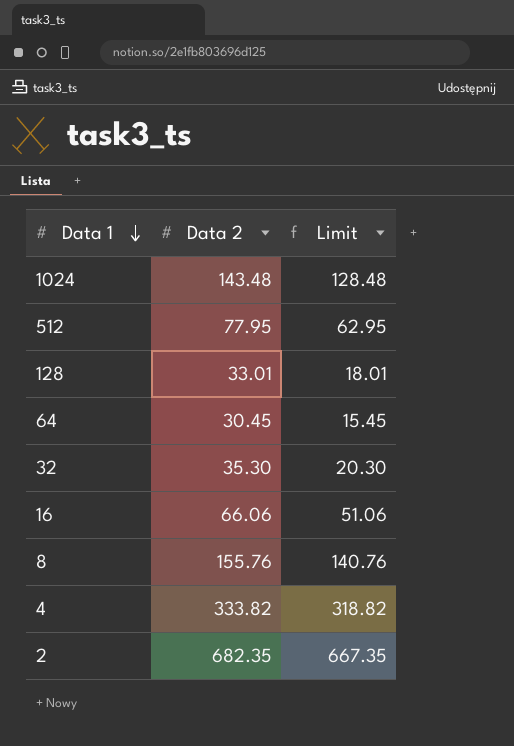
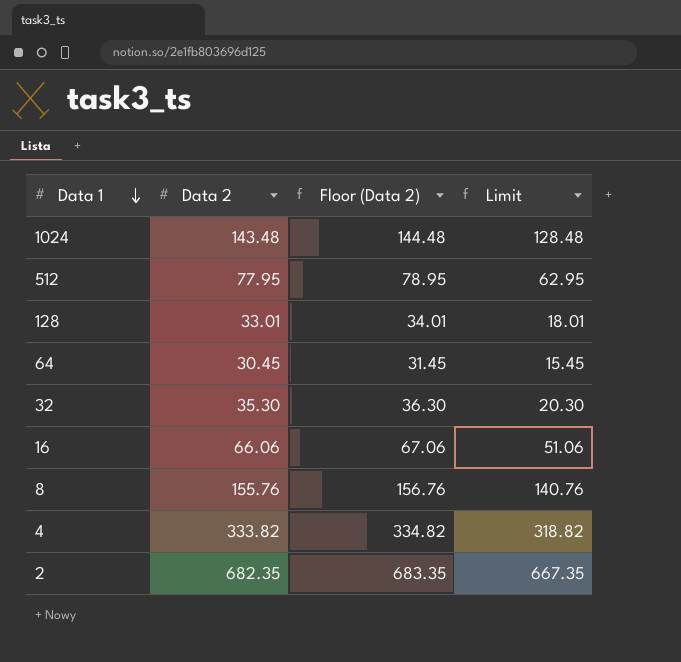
column Floor (Data 2) | formula: none -> [Data 2] + 1

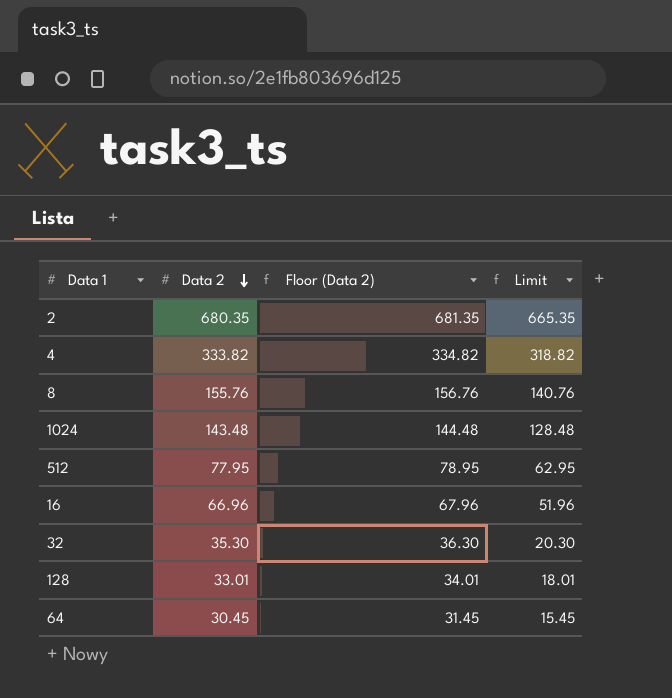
row order: Data 1 descending -> Data 2 descending
2 | Data 2: 682.35 -> 680.35
2 | Floor (Data 2): 683.35 -> 681.35
2 | Limit: 667.35 -> 665.35
16 | Data 2: 66.06 -> 66.96
16 | Floor (Data 2): 67.06 -> 67.96
16 | Limit: 51.06 -> 51.96

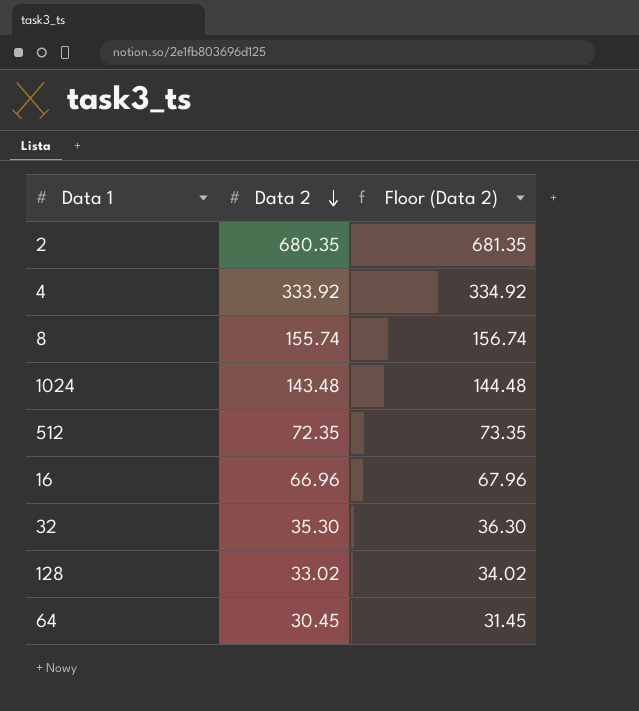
column Limit | formula: [Data 2] - 15 -> none
4 | Data 2: 333.82 -> 333.92
4 | Floor (Data 2): 334.82 -> 334.92
8 | Data 2: 155.76 -> 155.74
8 | Floor (Data 2): 156.76 -> 156.74
512 | Data 2: 77.95 -> 72.35
512 | Floor (Data 2): 78.95 -> 73.35
128 | Data 2: 33.01 -> 33.02
128 | Floor (Data 2): 34.01 -> 34.02

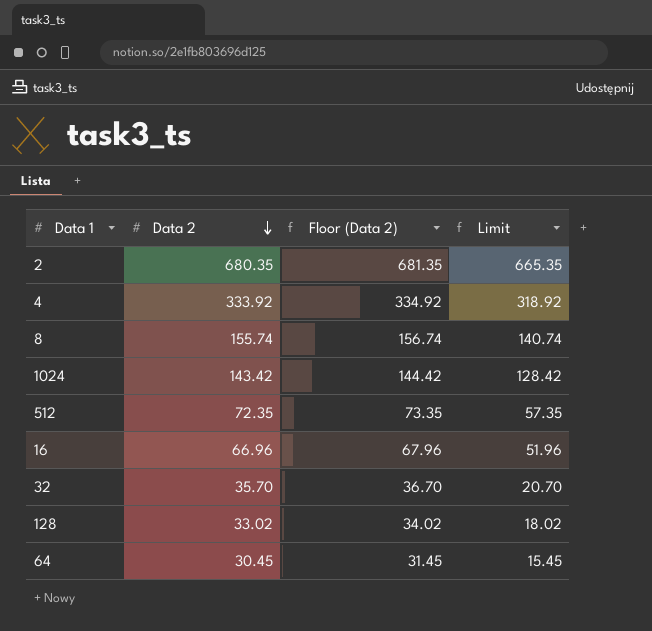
column Limit | formula: none -> [Data 2] - 15
1024 | Data 2: 143.48 -> 143.42
1024 | Floor (Data 2): 144.48 -> 144.42
32 | Data 2: 35.30 -> 35.70
32 | Floor (Data 2): 36.30 -> 36.70

